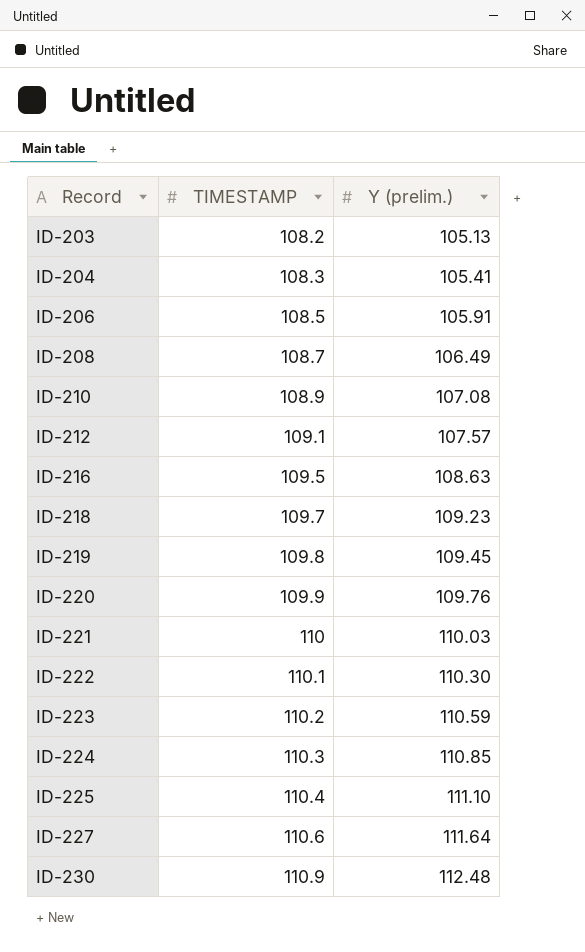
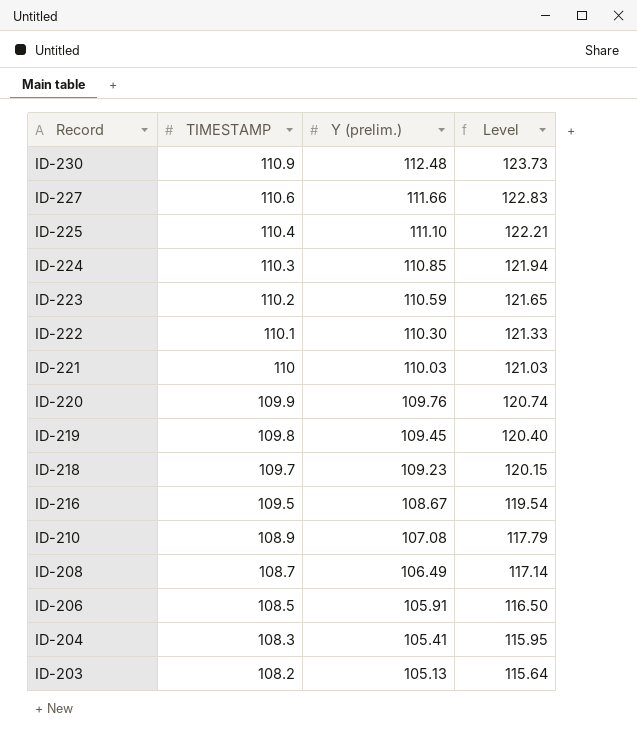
row order: Record ascending -> Record descending
column Level | formula: none -> [Y (prelim.)] * 1.1
row ID-212: 109.1 | 107.57 -> none
ID-227 | Y (prelim.): 111.64 -> 111.66
ID-216 | Y (prelim.): 108.63 -> 108.67

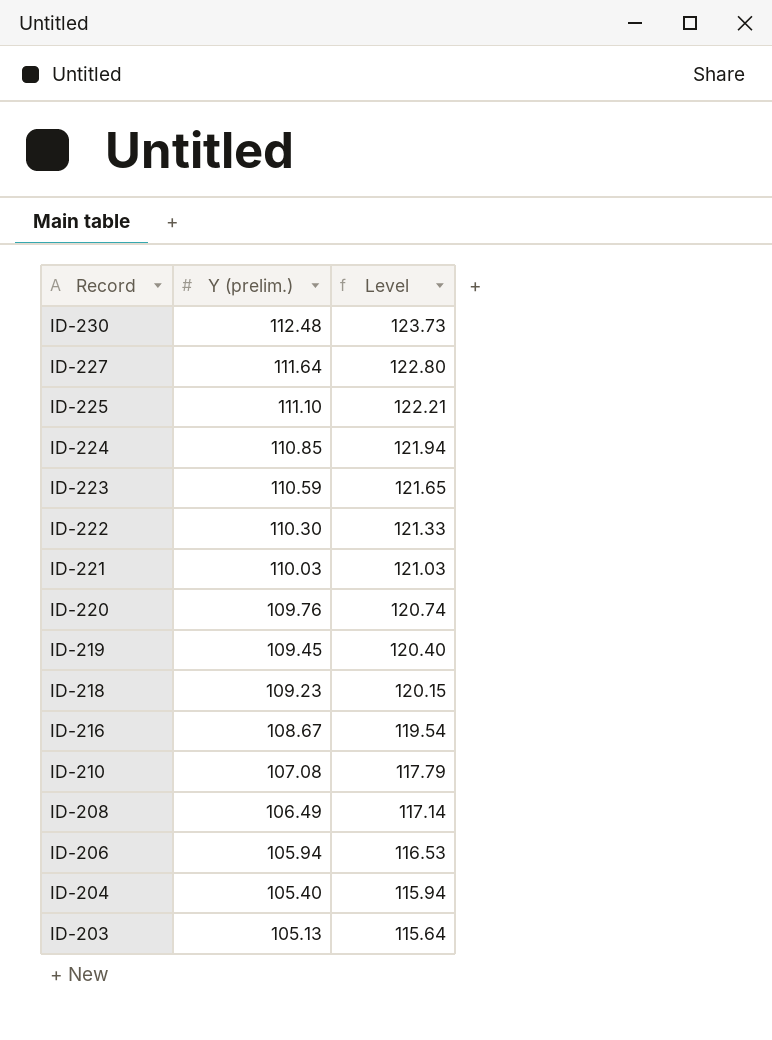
column TIMESTAMP | position: 2 -> none
ID-227 | Y (prelim.): 111.66 -> 111.64
ID-227 | Level: 122.83 -> 122.80
ID-206 | Y (prelim.): 105.91 -> 105.94
ID-206 | Level: 116.50 -> 116.53
ID-204 | Y (prelim.): 105.41 -> 105.40
ID-204 | Level: 115.95 -> 115.94

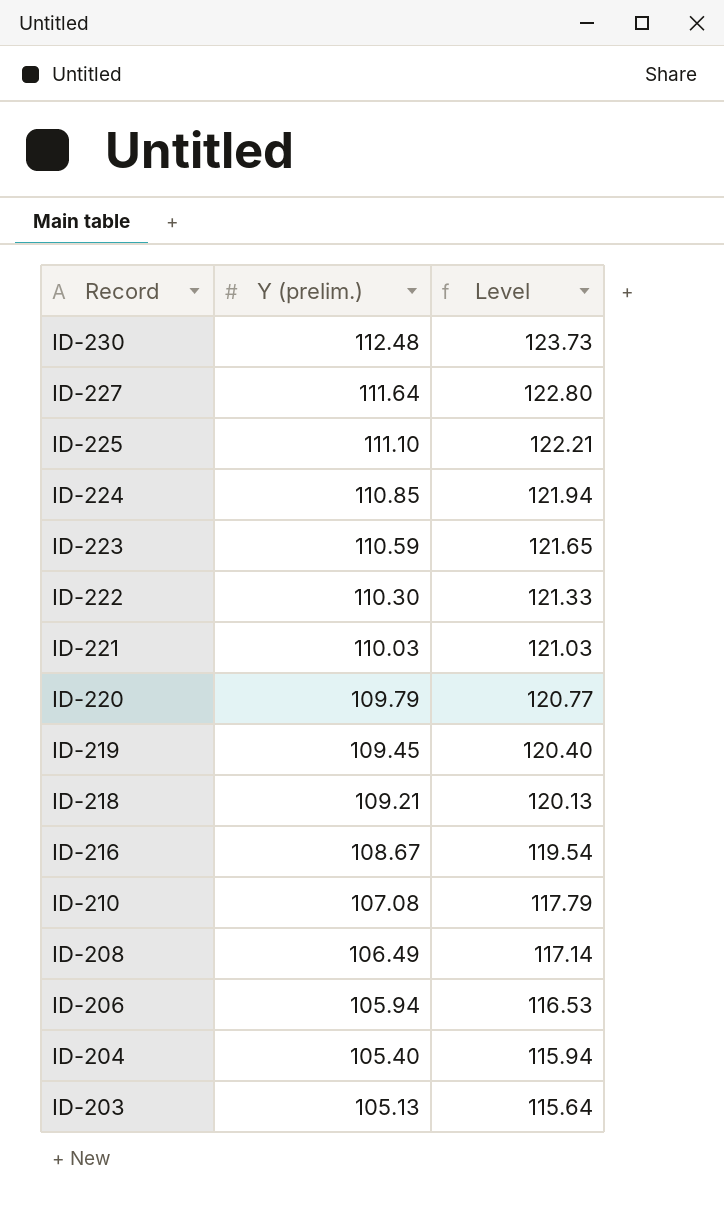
ID-220 | Y (prelim.): 109.76 -> 109.79
ID-220 | Level: 120.74 -> 120.77
ID-218 | Y (prelim.): 109.23 -> 109.21
ID-218 | Level: 120.15 -> 120.13

